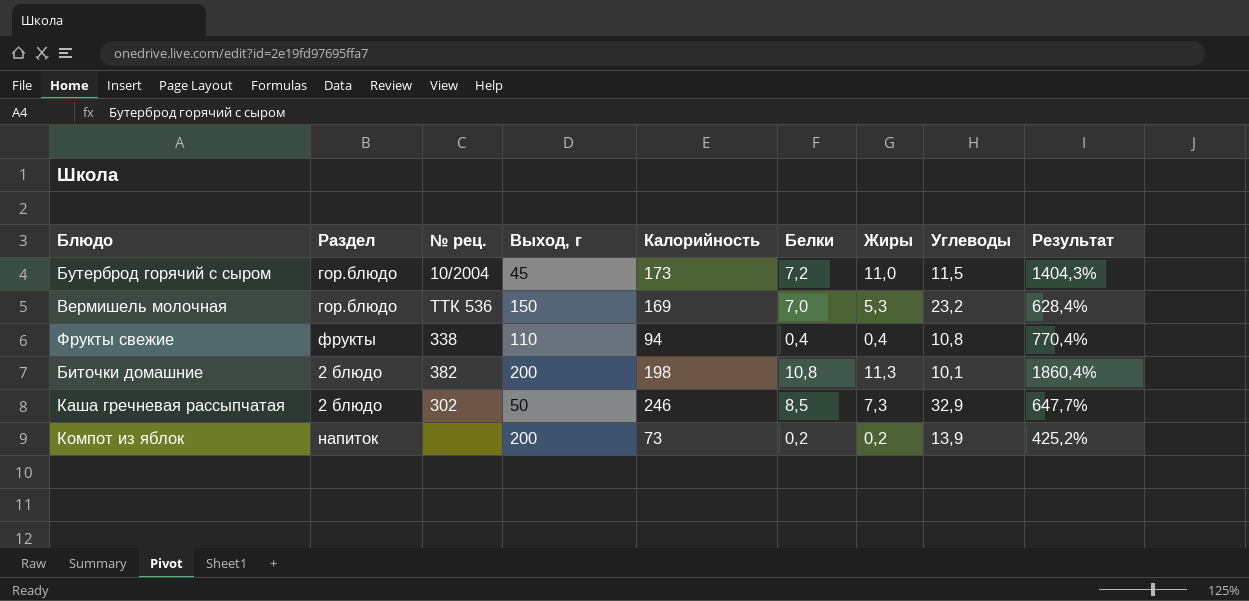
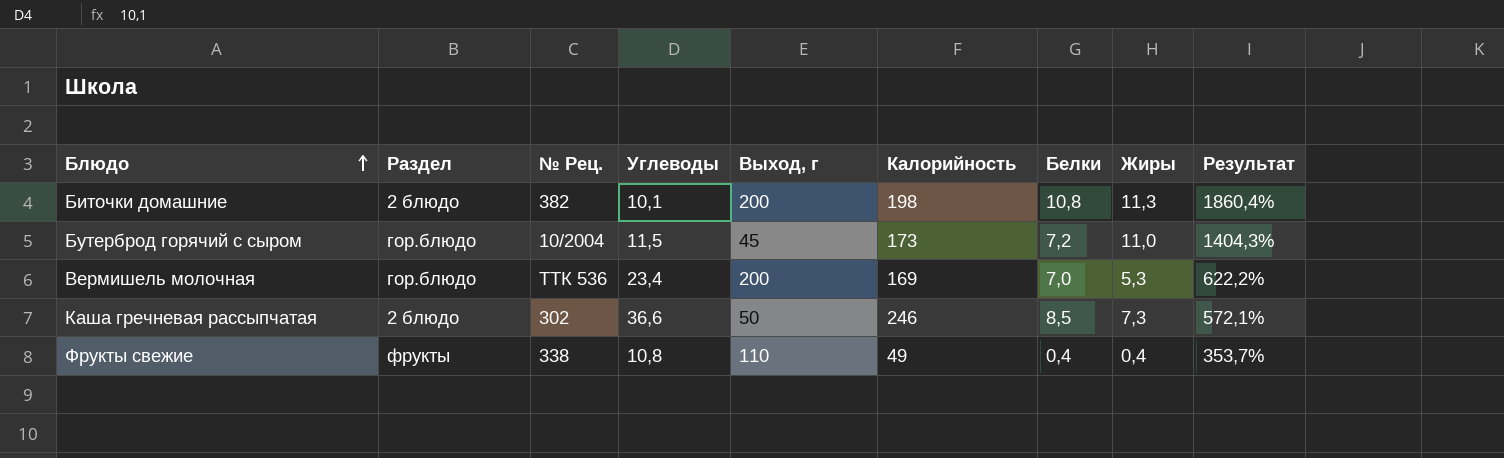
row order: none -> Блюдо ascending
column name: № рец. -> № Рец.
column Углеводы | position: 8 -> 4
row Компот из яблок: напиток | none | 200 | 73 | 0,2 | 0,2 | 13,9 | 425,2% -> none
Вермишель молочная | Углеводы: 23,2 -> 23,4
Вермишель молочная | Выход, г: 150 -> 200
Вермишель молочная | Результат: 628,4% -> 622,2%
Каша гречневая рассыпчатая | Углеводы: 32,9 -> 36,6
Каша гречневая рассыпчатая | Результат: 647,7% -> 572,1%
Фрукты свежие | Калорийность: 94 -> 49
Фрукты свежие | Результат: 770,4% -> 353,7%

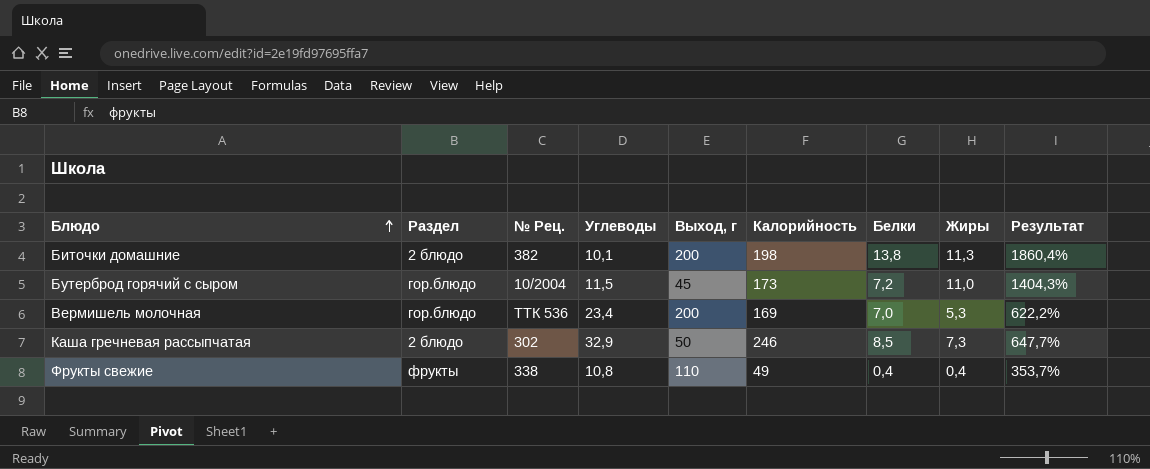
Биточки домашние | Белки: 10,8 -> 13,8
Каша гречневая рассыпчатая | Углеводы: 36,6 -> 32,9
Каша гречневая рассыпчатая | Результат: 572,1% -> 647,7%

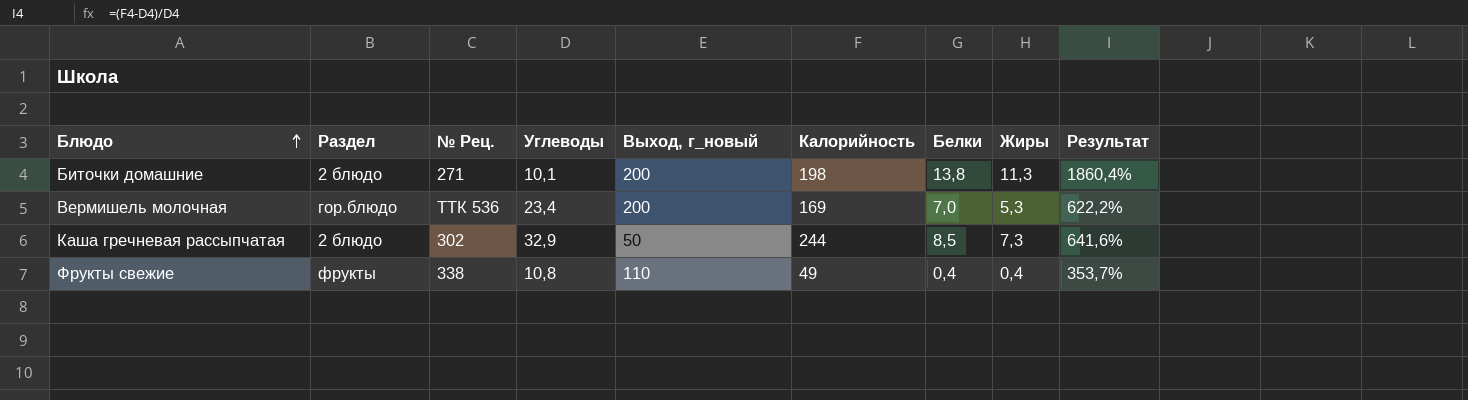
column name: Выход, г -> Выход, г_новый
row Бутерброд горячий с сыром: гор.блюдо | 10/2004 | 11,5 | 45 | 173 | 7,2 | 11,0 | 1404,3% -> none
Биточки домашние | № Рец.: 382 -> 271
Каша гречневая рассыпчатая | Калорийность: 246 -> 244
Каша гречневая рассыпчатая | Результат: 647,7% -> 641,6%

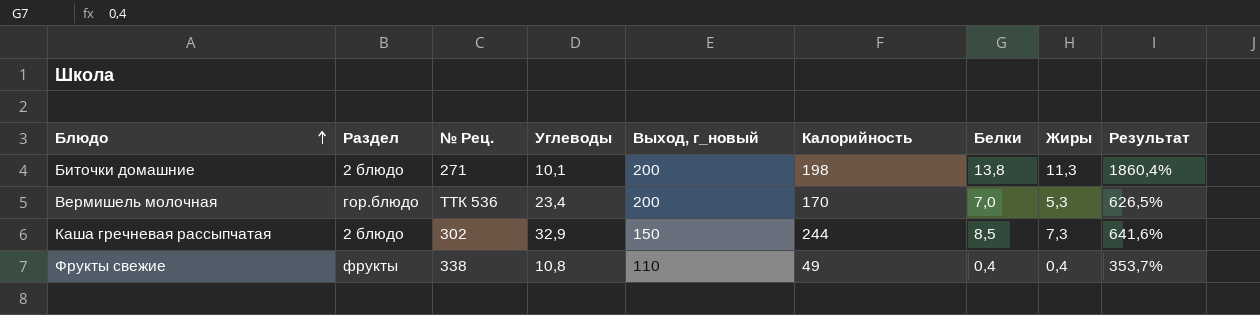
Вермишель молочная | Калорийность: 169 -> 170
Вермишель молочная | Результат: 622,2% -> 626,5%
Каша гречневая рассыпчатая | Выход, г_новый: 50 -> 150

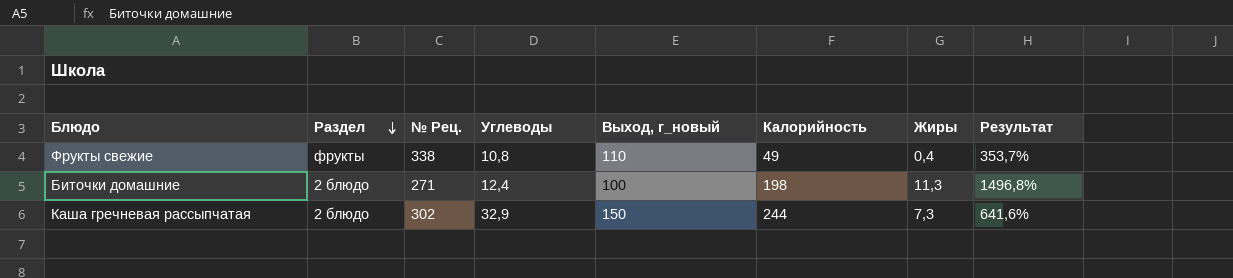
row order: Блюдо ascending -> Раздел descending
column Белки | position: 7 -> none
row Вермишель молочная: гор.блюдо | ТТК 536 | 23,4 | 200 | 170 | 7,0 | 5,3 | 626,5% -> none
Биточки домашние | Углеводы: 10,1 -> 12,4
Биточки домашние | Выход, г_новый: 200 -> 100
Биточки домашние | Результат: 1860,4% -> 1496,8%

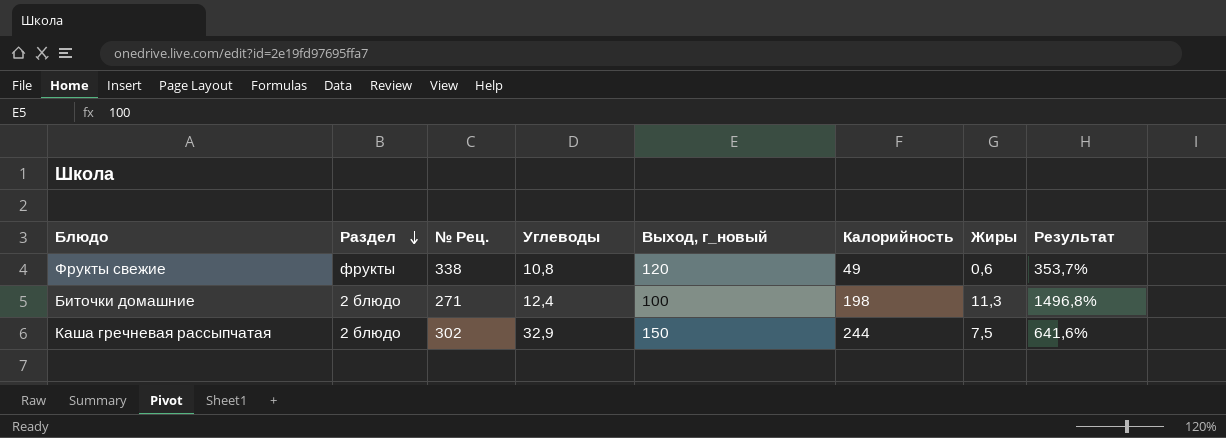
Фрукты свежие | Выход, г_новый: 110 -> 120
Фрукты свежие | Жиры: 0,4 -> 0,6
Каша гречневая рассыпчатая | Жиры: 7,3 -> 7,5

